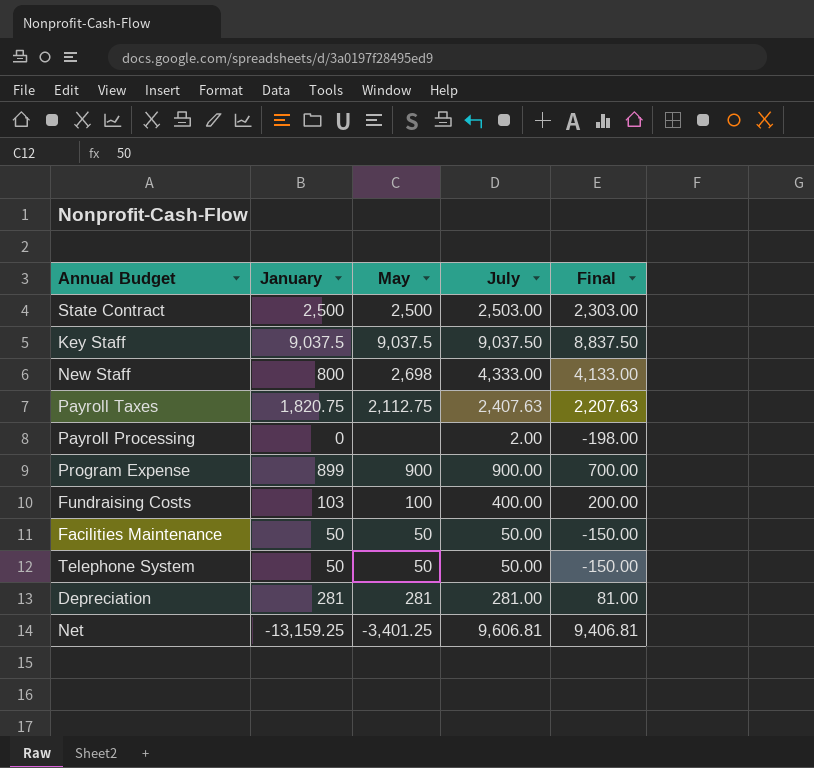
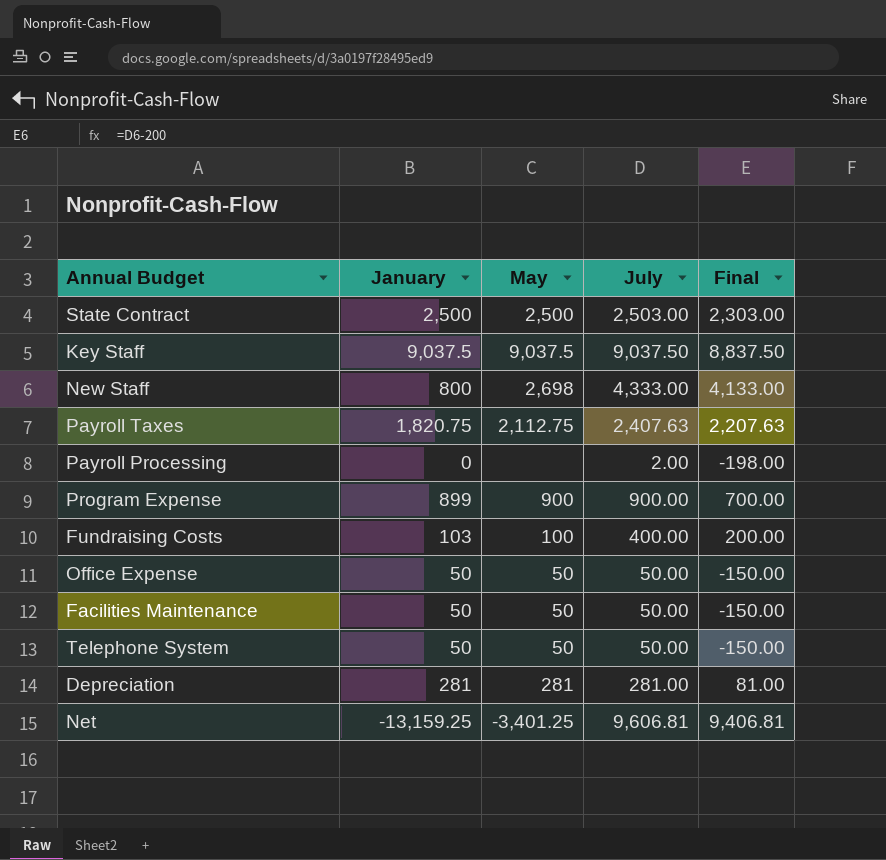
row Office Expense: none -> 50 | 50 | 50.00 | -150.00

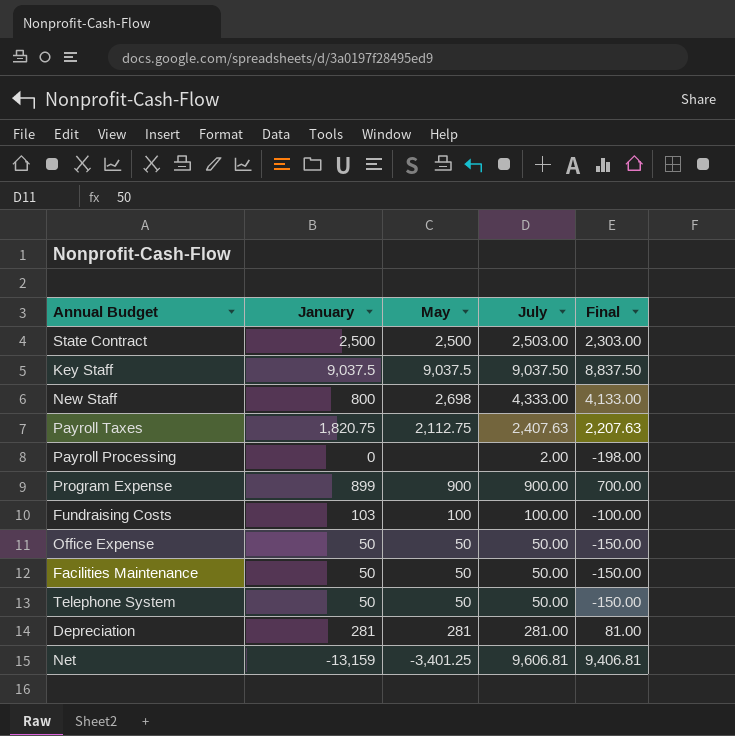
Fundraising Costs | July: 400.00 -> 100.00
Fundraising Costs | Final: 200.00 -> -100.00
Net | January: -13,159.25 -> -13,159

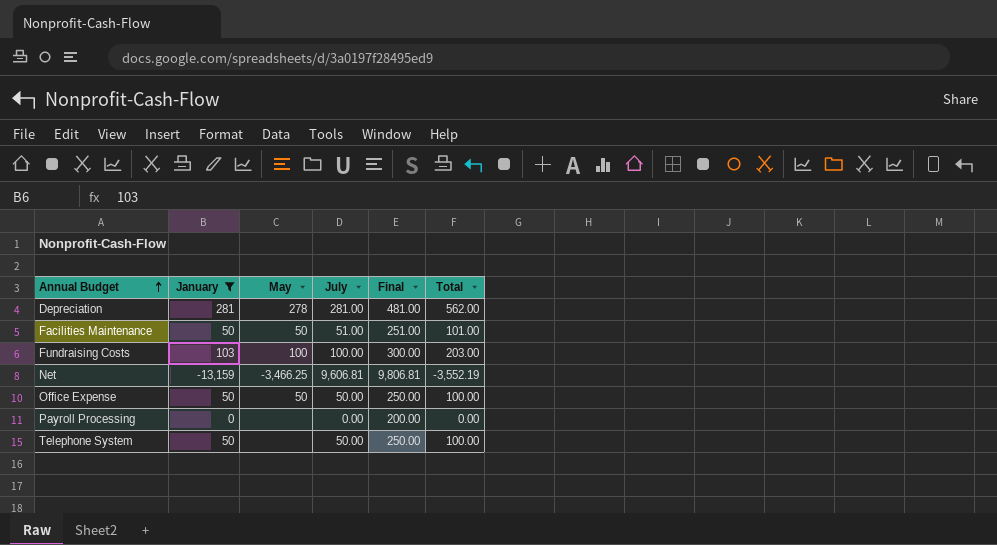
filter: none -> January <= 281
row order: none -> Annual Budget ascending
column Final | formula: [July] - 200 -> [July] + 200
column Total | formula: none -> [January] + [July]
Depreciation | May: 281 -> 278
Facilities Maintenance | July: 50.00 -> 51.00
Net | May: -3,401.25 -> -3,466.25
Payroll Processing | July: 2.00 -> 0.00
Telephone System | May: 50 -> none

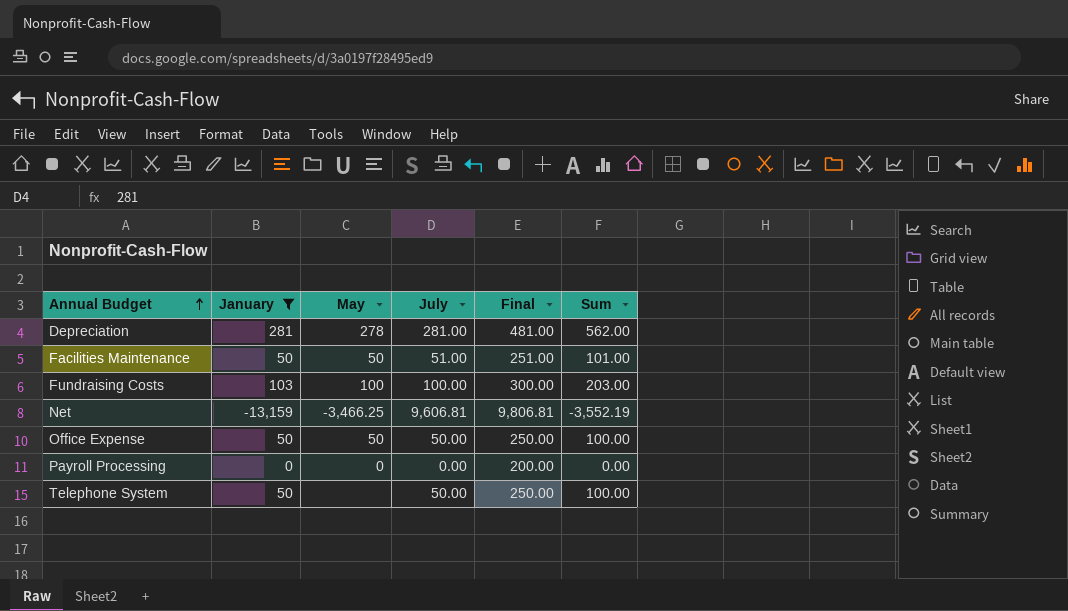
column name: Total -> Sum
Payroll Processing | May: none -> 0

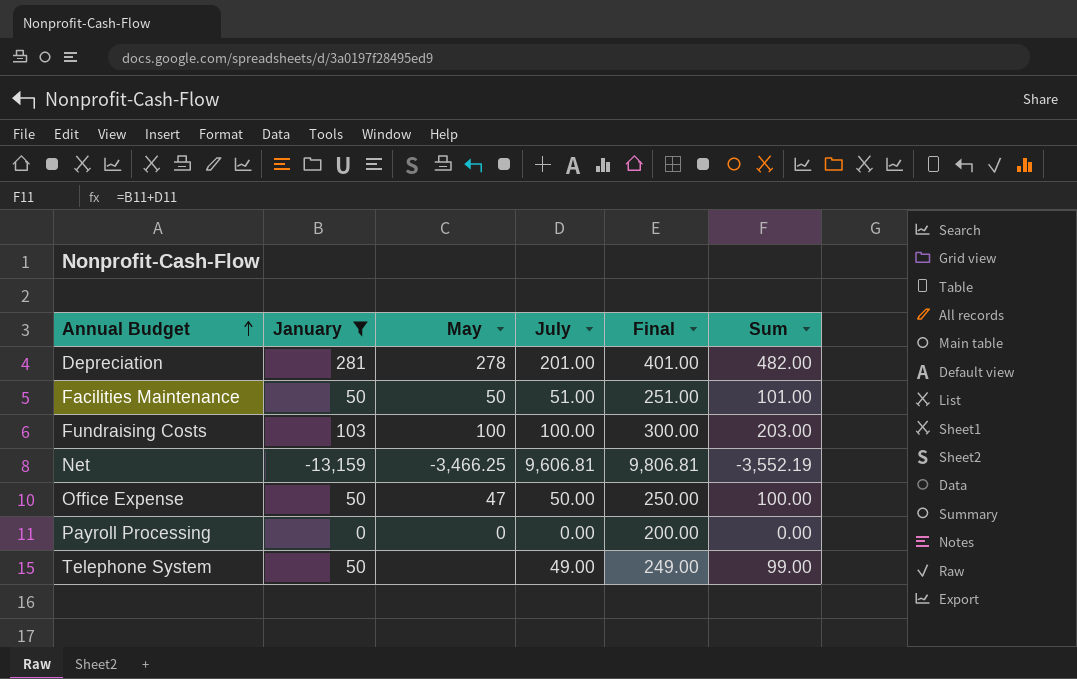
Depreciation | July: 281.00 -> 201.00
Depreciation | Final: 481.00 -> 401.00
Depreciation | Sum: 562.00 -> 482.00
Office Expense | May: 50 -> 47
Telephone System | July: 50.00 -> 49.00
Telephone System | Final: 250.00 -> 249.00
Telephone System | Sum: 100.00 -> 99.00

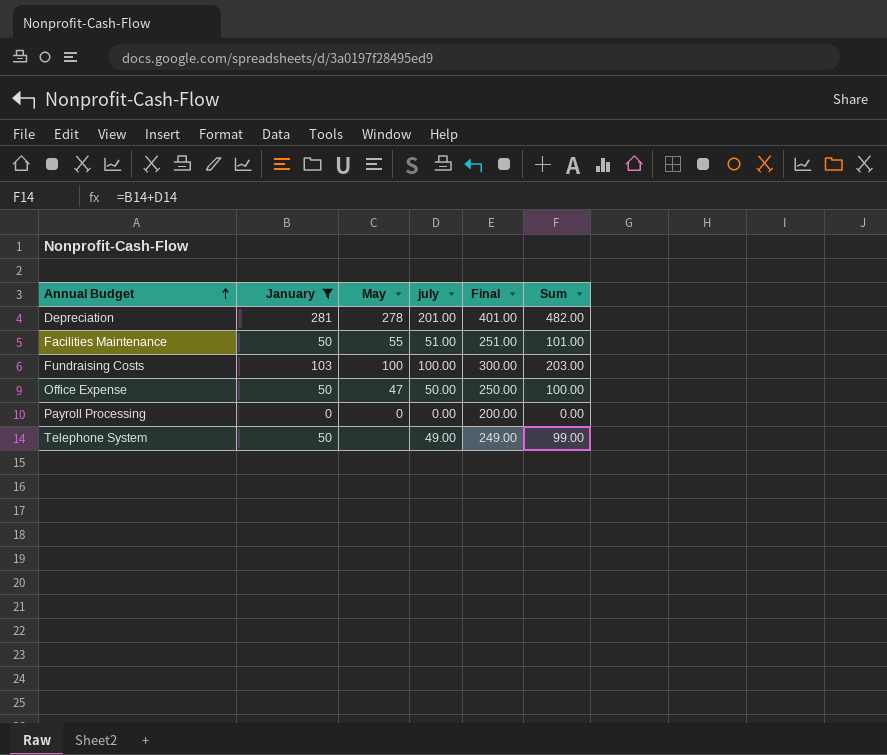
column name: July -> july
row Net: -13,159 | -3,466.25 | 9,606.81 | 9,806.81 | -3,552.19 -> none
Facilities Maintenance | May: 50 -> 55

